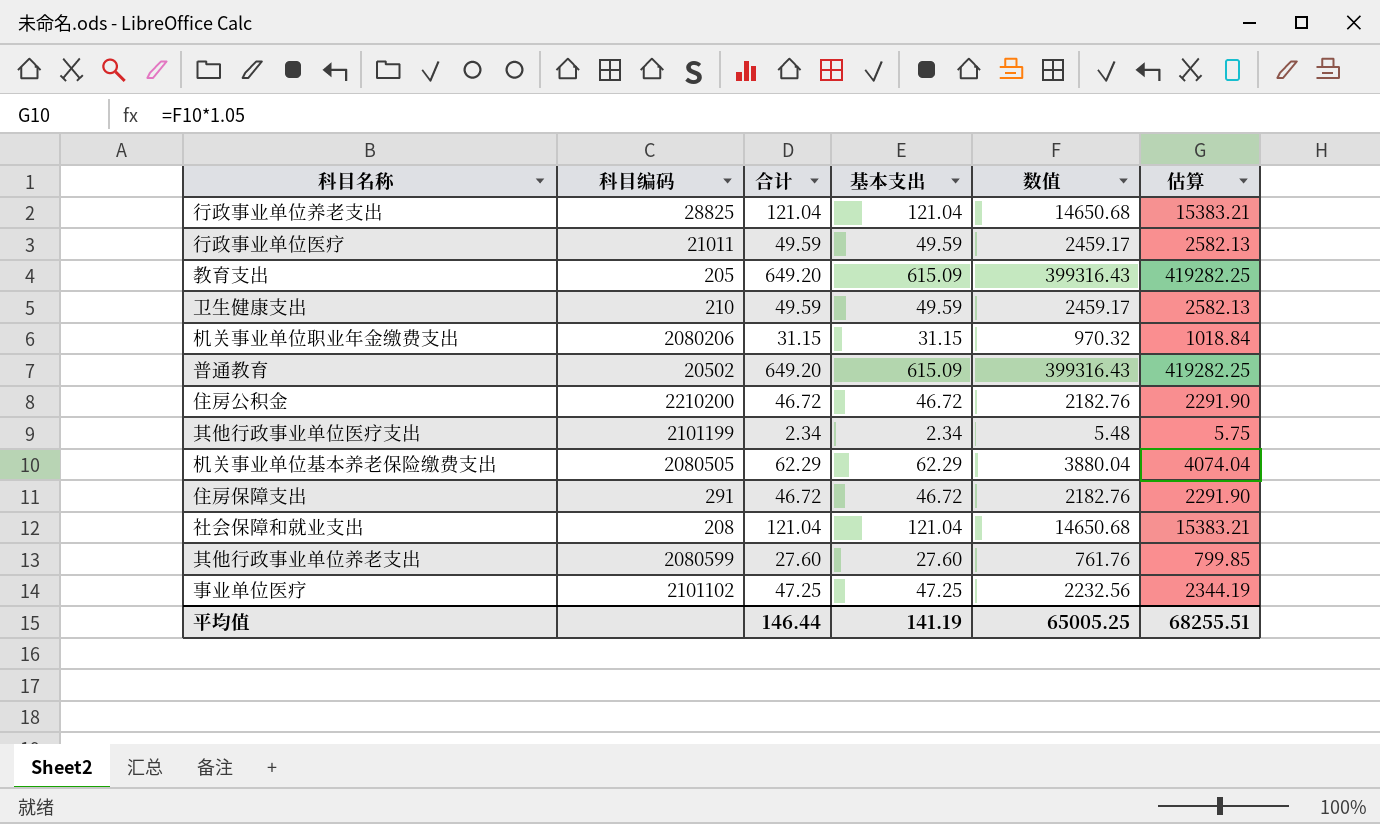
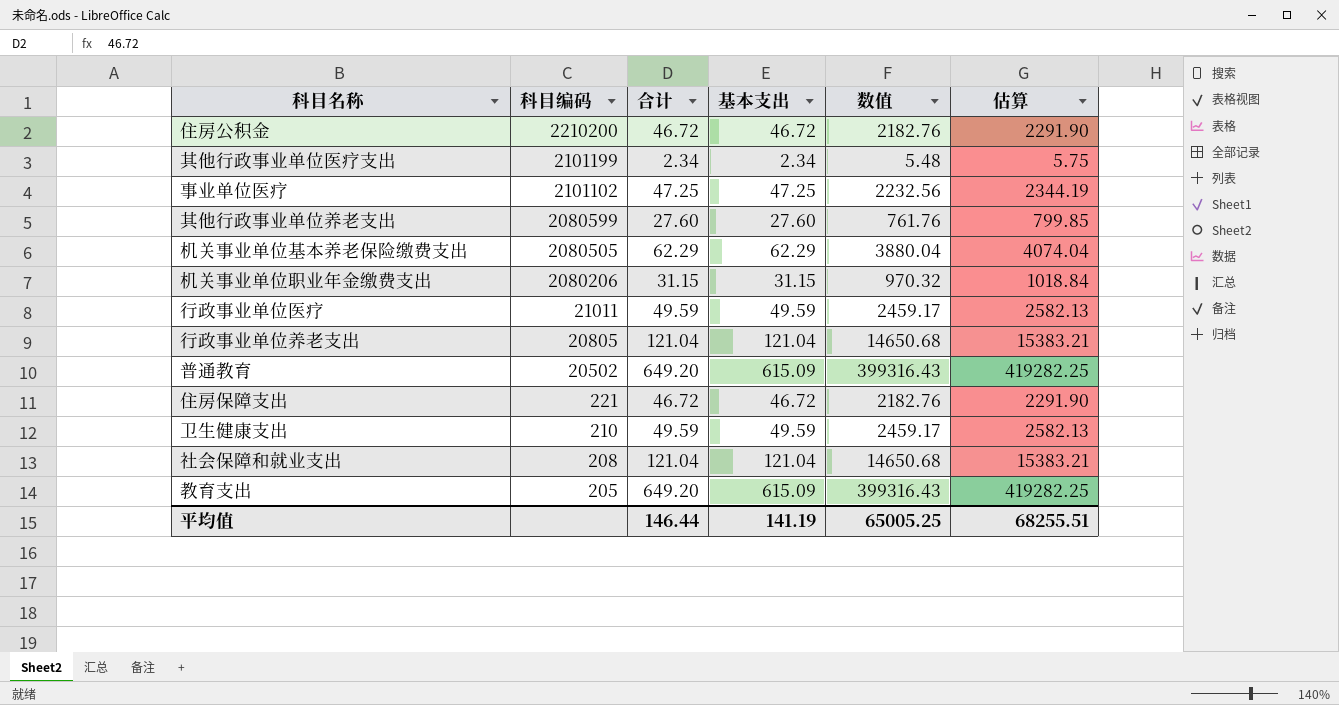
row order: none -> 科目编码 descending
行政事业单位养老支出 | 科目编码: 28825 -> 20805
住房保障支出 | 科目编码: 291 -> 221

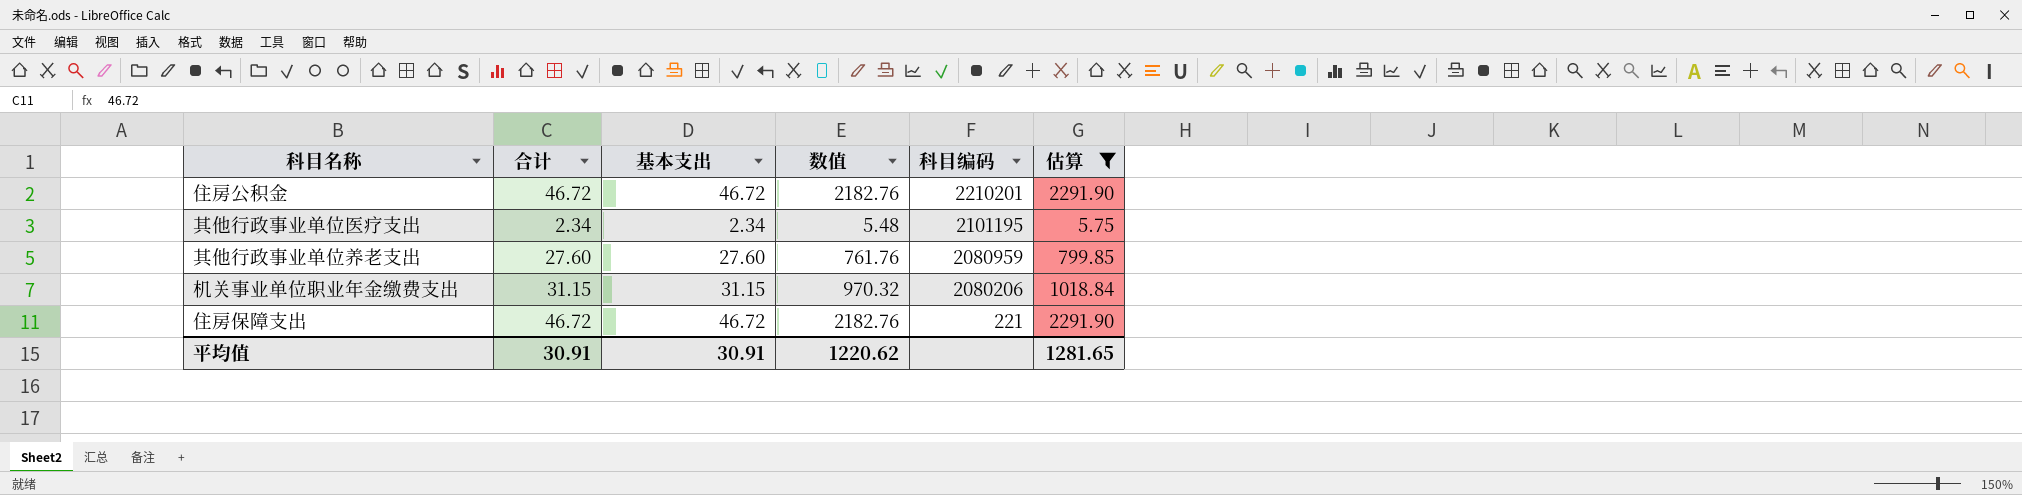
filter: none -> 估算 <= 2291.90
column 科目编码 | position: 2 -> 5
住房公积金 | 科目编码: 2210200 -> 2210201
其他行政事业单位医疗支出 | 科目编码: 2101199 -> 2101195
其他行政事业单位养老支出 | 科目编码: 2080599 -> 2080959
平均值 | 合计: 146.44 -> 30.91
平均值 | 基本支出: 141.19 -> 30.91
平均值 | 数值: 65005.25 -> 1220.62
平均值 | 估算: 68255.51 -> 1281.65

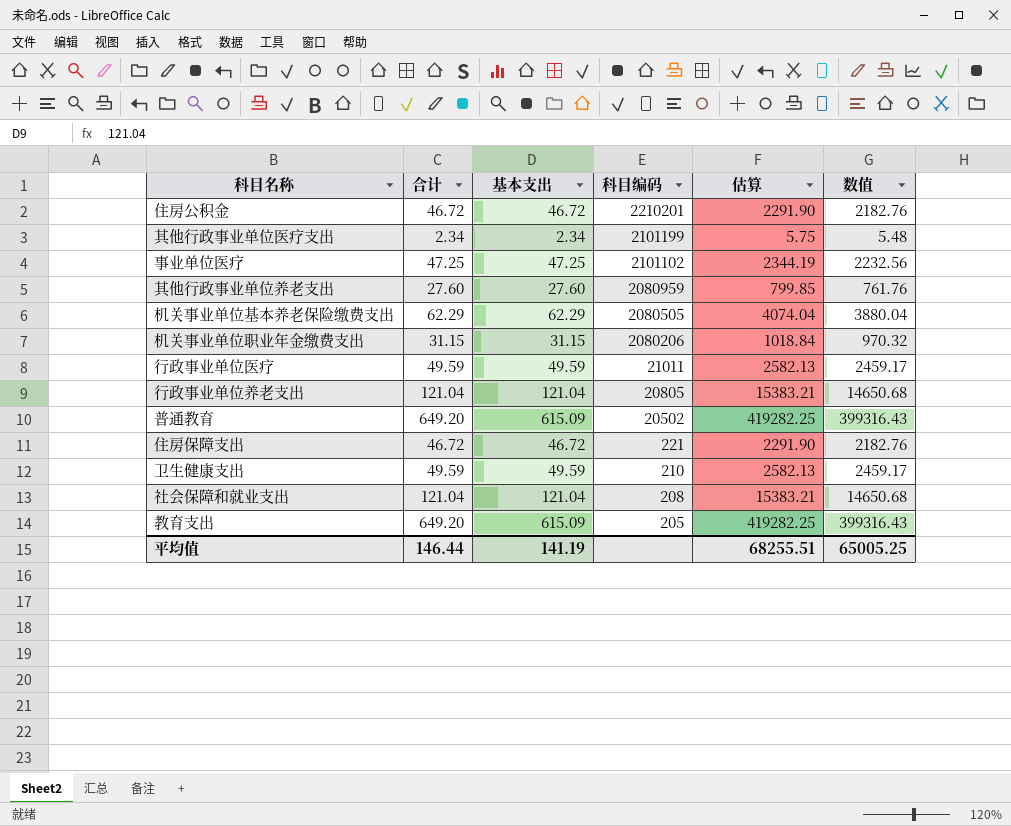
filter: 估算 <= 2291.90 -> none
column 数值 | position: 4 -> 6
其他行政事业单位医疗支出 | 科目编码: 2101195 -> 2101199
平均值 | 合计: 30.91 -> 146.44
平均值 | 基本支出: 30.91 -> 141.19
平均值 | 估算: 1281.65 -> 68255.51
平均值 | 数值: 1220.62 -> 65005.25

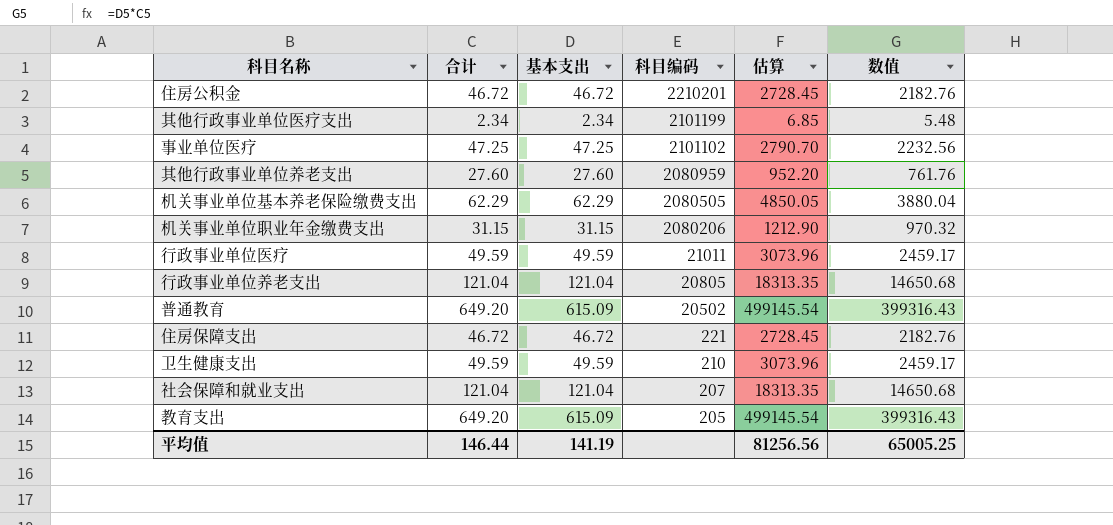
column 估算 | formula: [数值] * 1.05 -> [数值] * 1.25
社会保障和就业支出 | 科目编码: 208 -> 207
平均值 | 估算: 68255.51 -> 81256.56

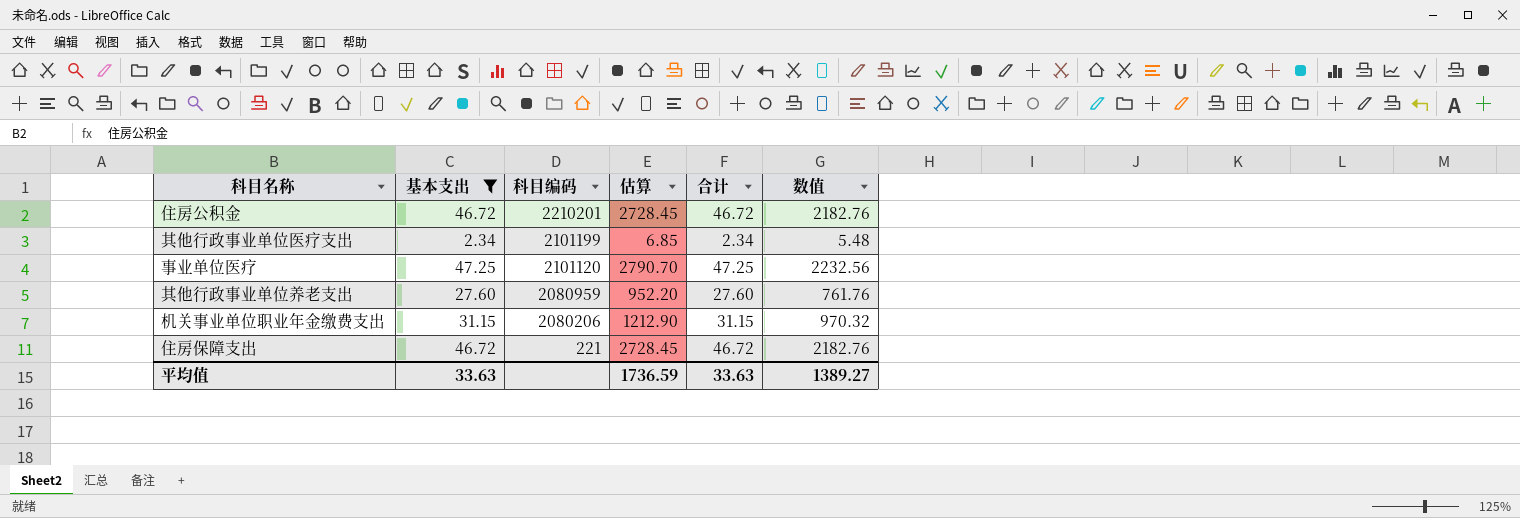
filter: none -> 基本支出 <= 47.25
column 合计 | position: 2 -> 5
事业单位医疗 | 科目编码: 2101102 -> 2101120
平均值 | 基本支出: 141.19 -> 33.63
平均值 | 估算: 81256.56 -> 1736.59
平均值 | 合计: 146.44 -> 33.63
平均值 | 数值: 65005.25 -> 1389.27

